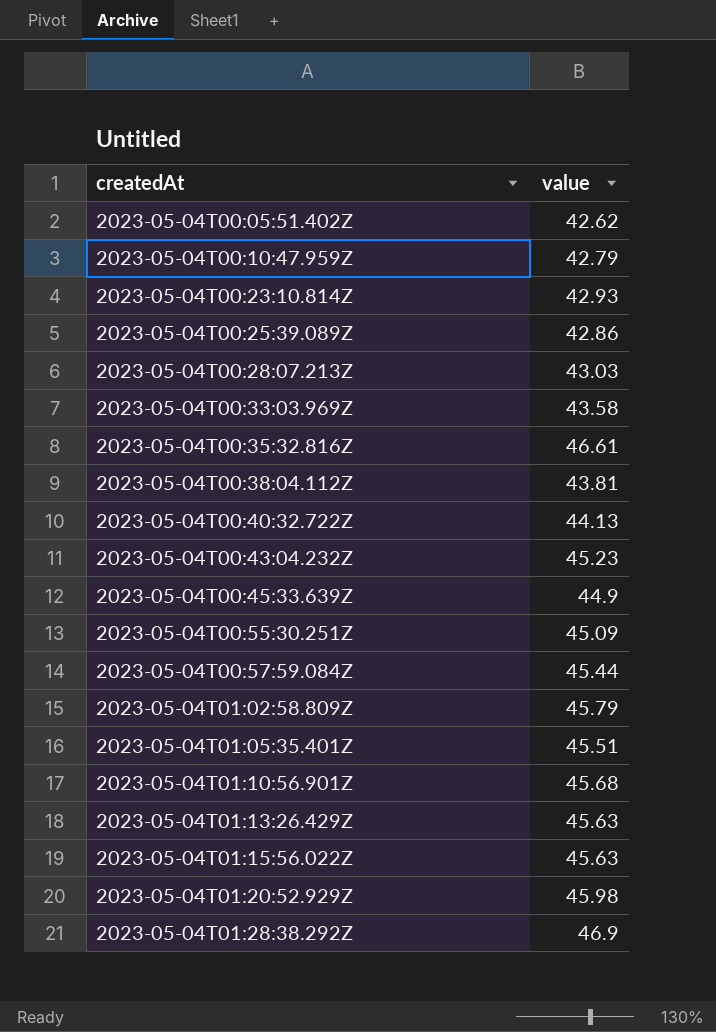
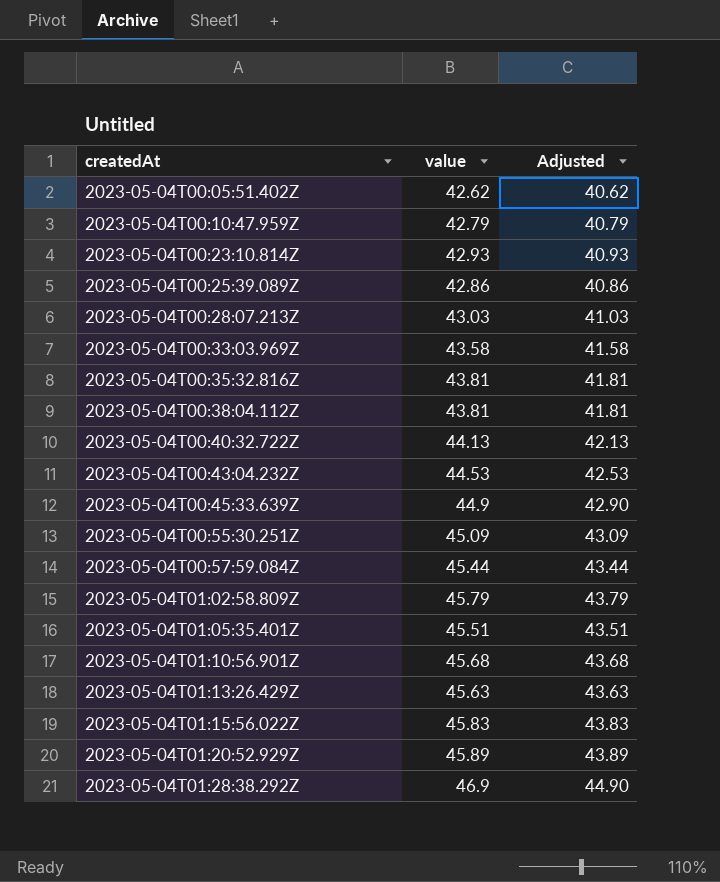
column Adjusted | formula: none -> [value] - 2
2023-05-04T00:35:32.816Z | value: 46.61 -> 43.81
2023-05-04T00:43:04.232Z | value: 45.23 -> 44.53
2023-05-04T01:15:56.022Z | value: 45.63 -> 45.83
2023-05-04T01:20:52.929Z | value: 45.98 -> 45.89

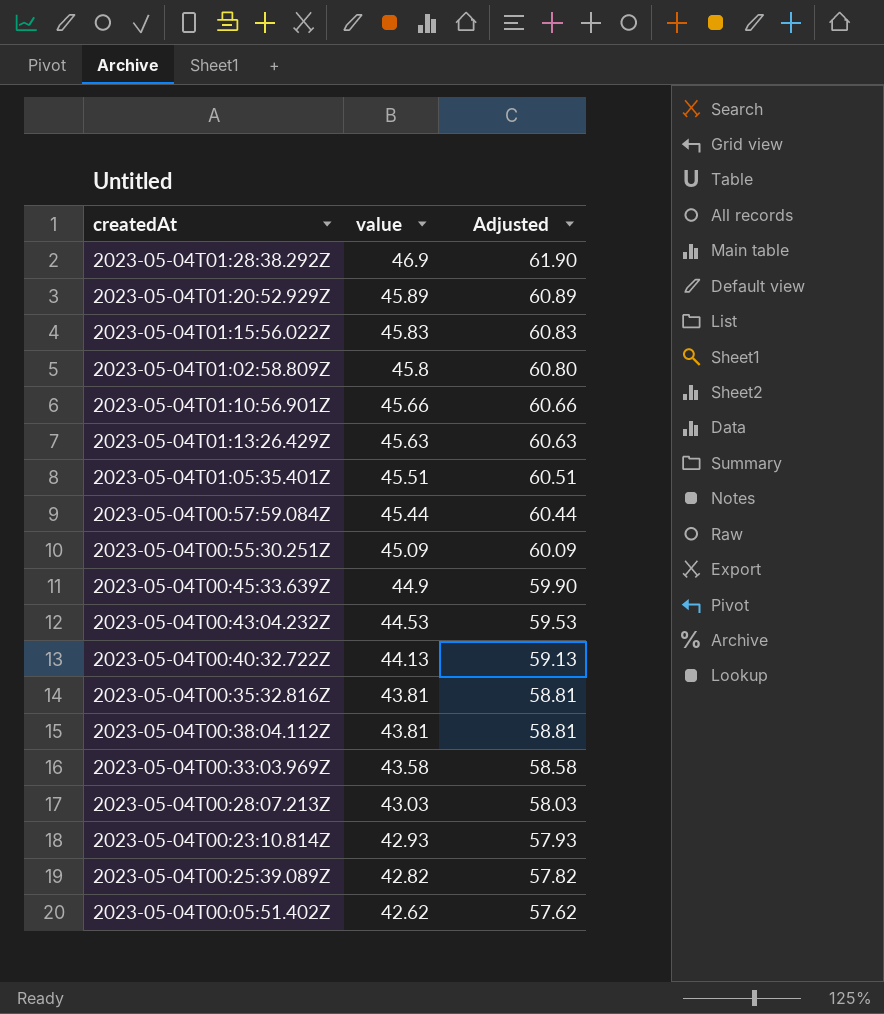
row order: createdAt ascending -> value descending
column Adjusted | formula: [value] - 2 -> [value] + 15
row 2023-05-04T00:10:47.959Z: 42.79 | 40.79 -> none
2023-05-04T01:02:58.809Z | value: 45.79 -> 45.8
2023-05-04T01:10:56.901Z | value: 45.68 -> 45.66
2023-05-04T00:25:39.089Z | value: 42.86 -> 42.82

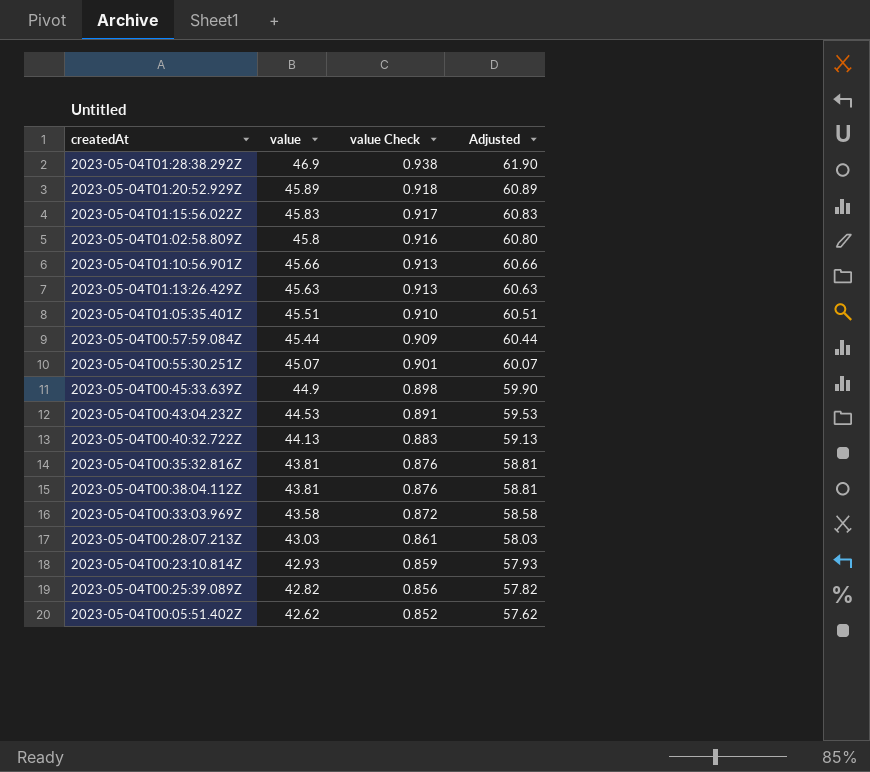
column value Check | formula: none -> [value] * 0.02
2023-05-04T00:55:30.251Z | value: 45.09 -> 45.07
2023-05-04T00:55:30.251Z | Adjusted: 60.09 -> 60.07

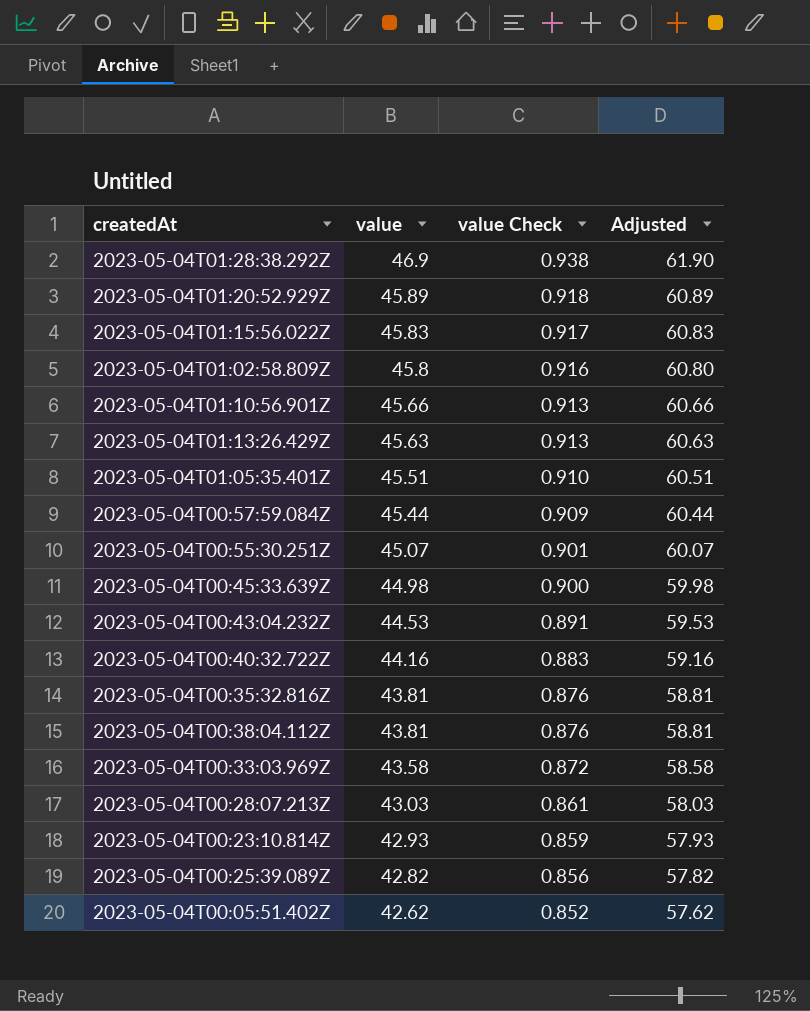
2023-05-04T00:45:33.639Z | value: 44.9 -> 44.98
2023-05-04T00:45:33.639Z | value Check: 0.898 -> 0.900
2023-05-04T00:45:33.639Z | Adjusted: 59.90 -> 59.98
2023-05-04T00:40:32.722Z | value: 44.13 -> 44.16
2023-05-04T00:40:32.722Z | Adjusted: 59.13 -> 59.16

